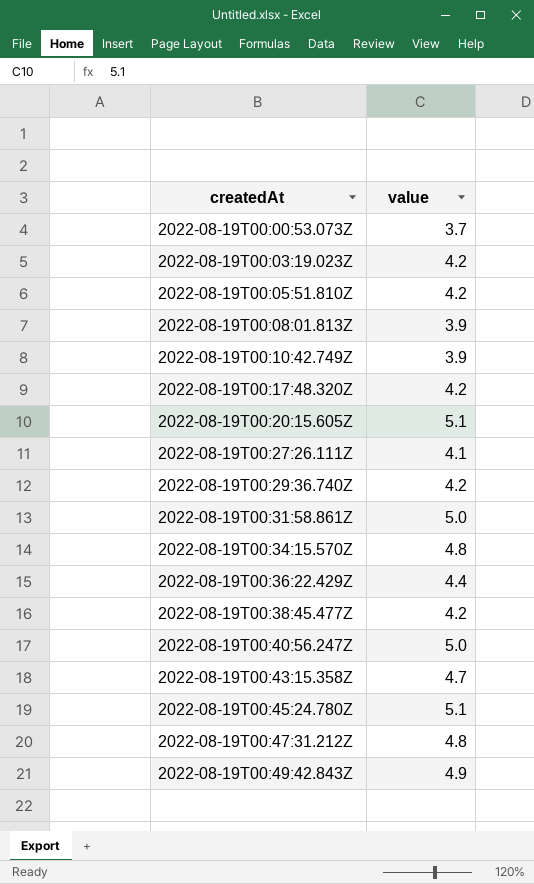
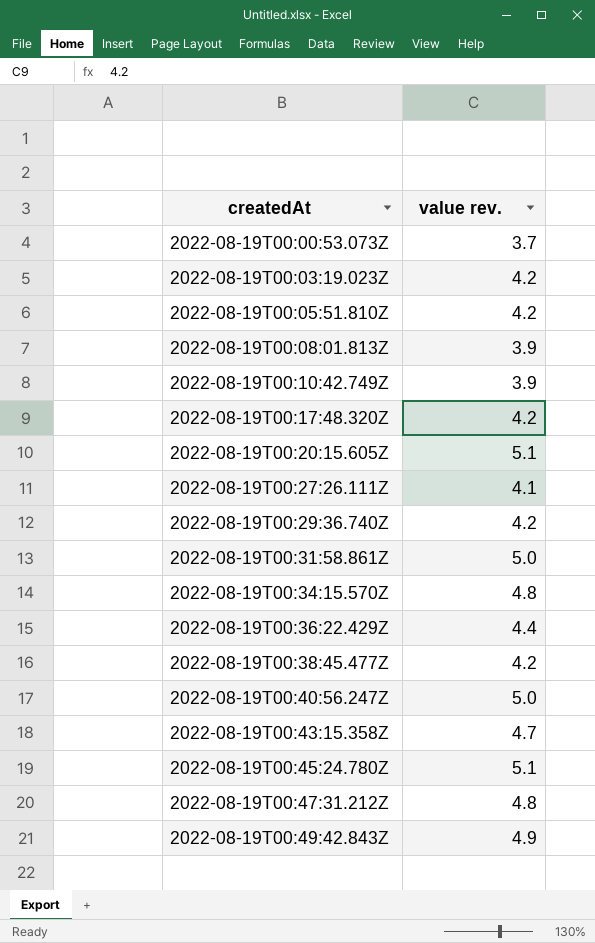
column name: value -> value rev.

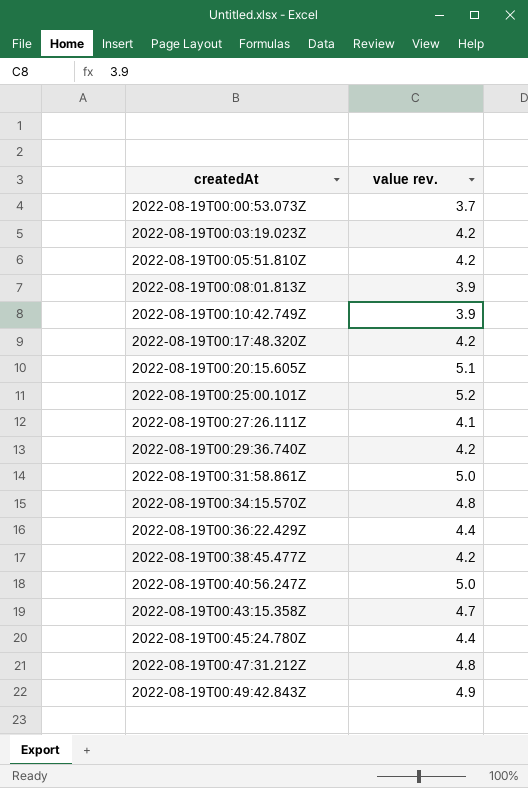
row 2022-08-19T00:25:00.101Z: none -> 5.2
2022-08-19T00:45:24.780Z | value rev.: 5.1 -> 4.4

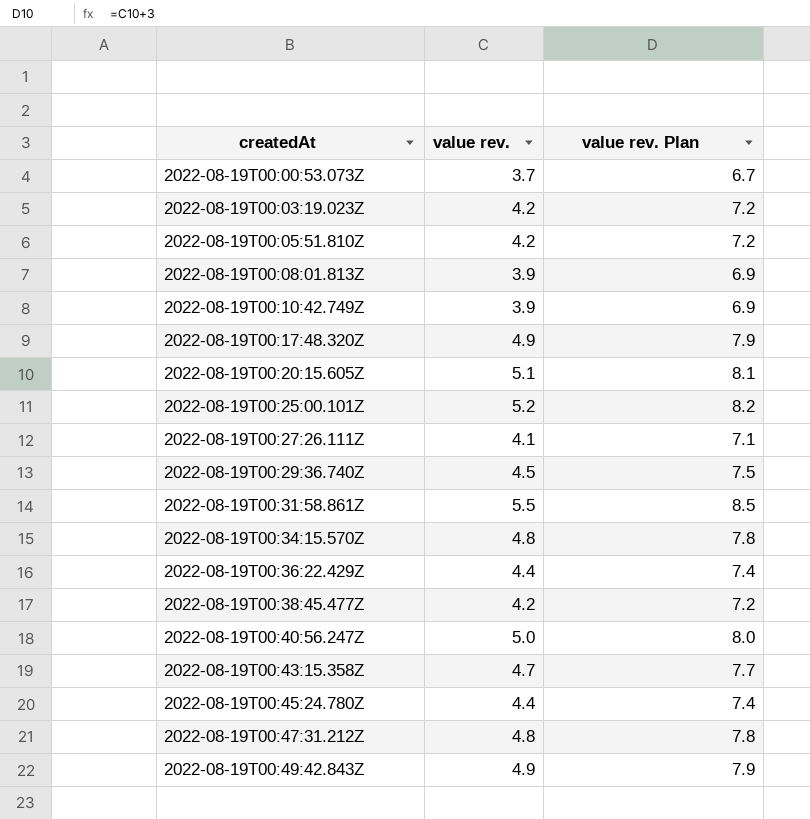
column value rev. Plan | formula: none -> [value rev.] + 3
2022-08-19T00:17:48.320Z | value rev.: 4.2 -> 4.9
2022-08-19T00:29:36.740Z | value rev.: 4.2 -> 4.5
2022-08-19T00:31:58.861Z | value rev.: 5.0 -> 5.5

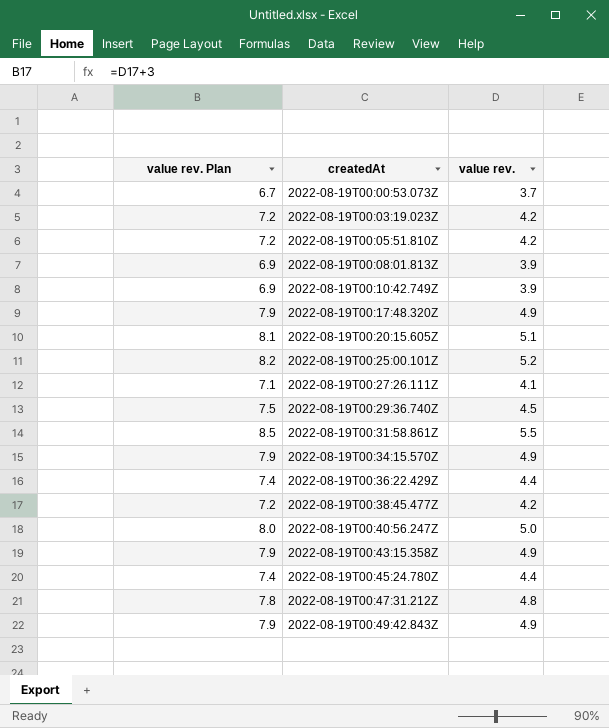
column value rev. Plan | position: 3 -> 1
2022-08-19T00:34:15.570Z | value rev. Plan: 7.8 -> 7.9
2022-08-19T00:34:15.570Z | value rev.: 4.8 -> 4.9
2022-08-19T00:43:15.358Z | value rev. Plan: 7.7 -> 7.9
2022-08-19T00:43:15.358Z | value rev.: 4.7 -> 4.9

